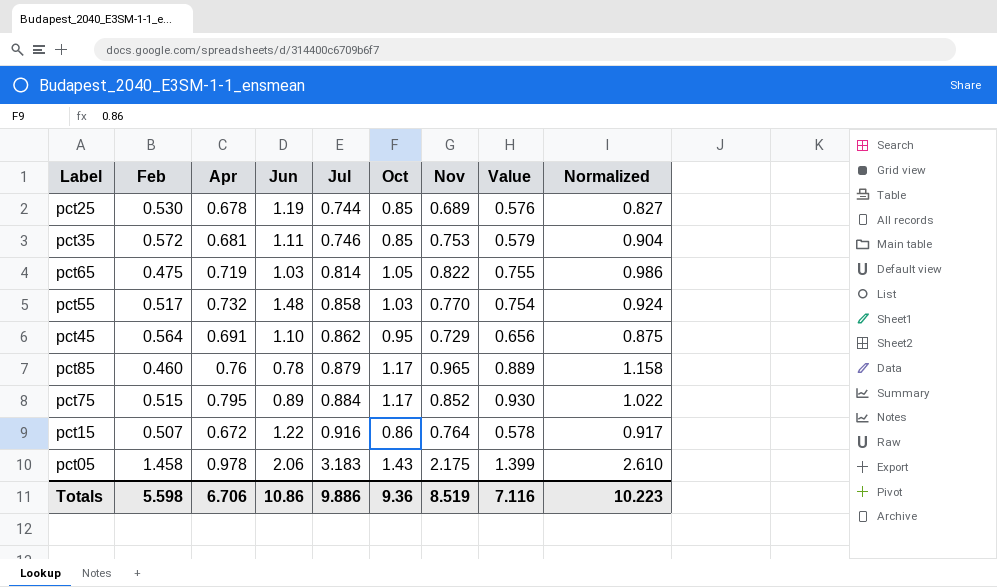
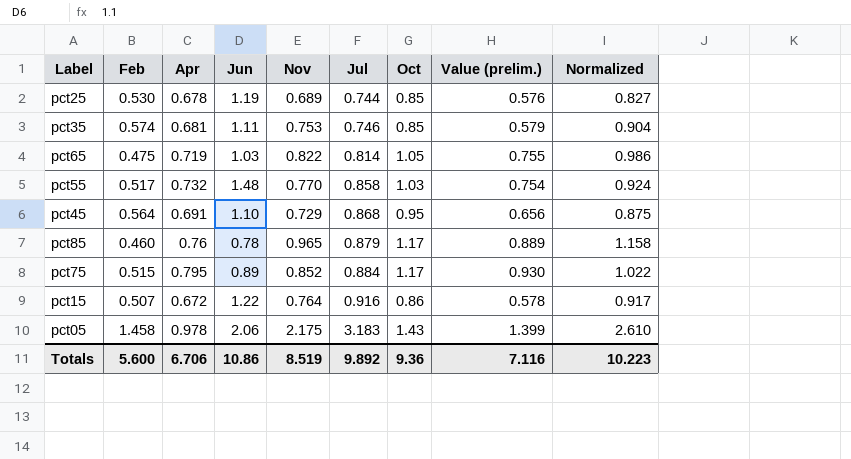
column Nov | position: 7 -> 5
column name: Value -> Value (prelim.)
pct35 | Feb: 0.572 -> 0.574
pct45 | Jul: 0.862 -> 0.868
Totals | Feb: 5.598 -> 5.600
Totals | Jul: 9.886 -> 9.892

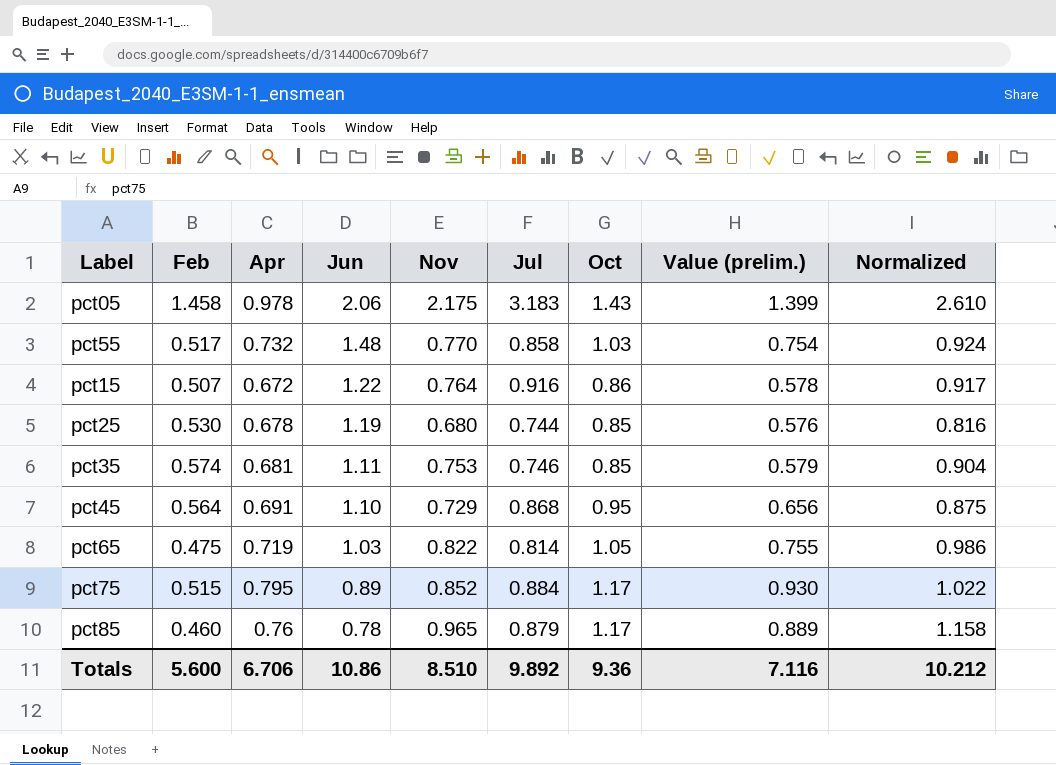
row order: Jul ascending -> Jun descending
pct25 | Nov: 0.689 -> 0.680
pct25 | Normalized: 0.827 -> 0.816
Totals | Nov: 8.519 -> 8.510
Totals | Normalized: 10.223 -> 10.212

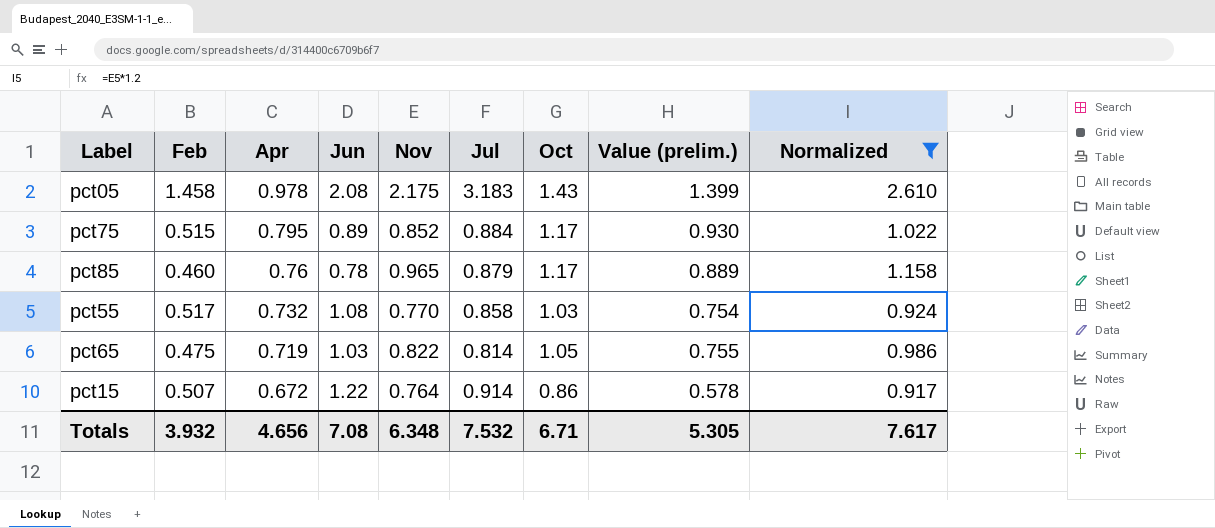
filter: none -> Normalized >= 0.917
row order: Jun descending -> Apr descending
pct05 | Jun: 2.06 -> 2.08
pct55 | Jun: 1.48 -> 1.08
pct15 | Jul: 0.916 -> 0.914
Totals | Feb: 5.600 -> 3.932
Totals | Apr: 6.706 -> 4.656
Totals | Jun: 10.86 -> 7.08
Totals | Nov: 8.510 -> 6.348
Totals | Jul: 9.892 -> 7.532
Totals | Oct: 9.36 -> 6.71
Totals | Value (prelim.): 7.116 -> 5.305
Totals | Normalized: 10.212 -> 7.617

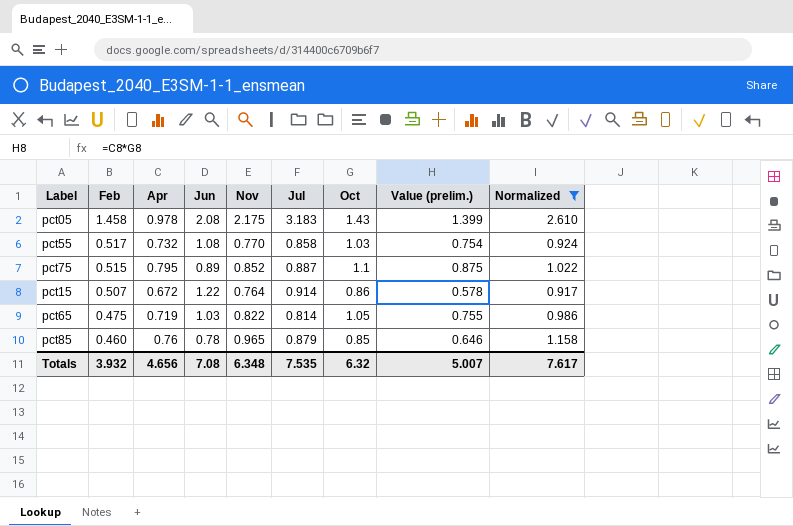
row order: Apr descending -> Feb descending
pct75 | Jul: 0.884 -> 0.887
pct75 | Oct: 1.17 -> 1.1
pct75 | Value (prelim.): 0.930 -> 0.875
pct85 | Oct: 1.17 -> 0.85
pct85 | Value (prelim.): 0.889 -> 0.646
Totals | Jul: 7.532 -> 7.535
Totals | Oct: 6.71 -> 6.32
Totals | Value (prelim.): 5.305 -> 5.007

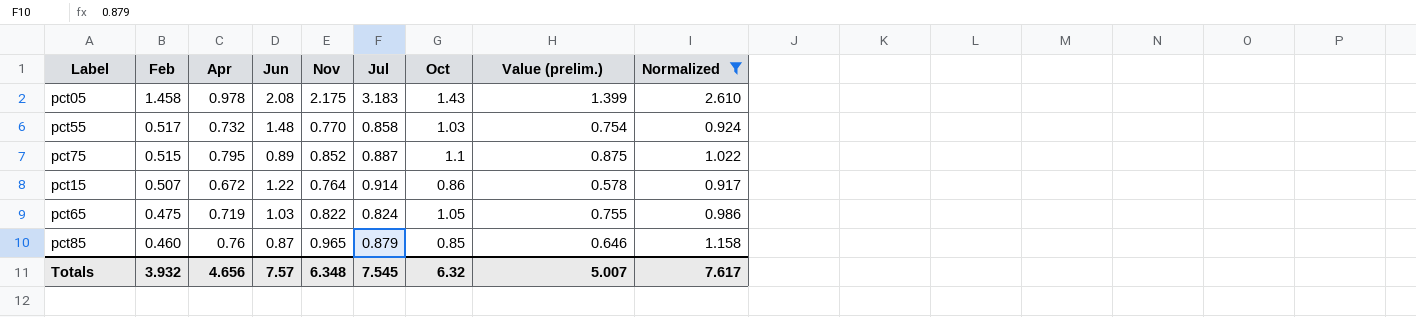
pct55 | Jun: 1.08 -> 1.48
pct65 | Jul: 0.814 -> 0.824
pct85 | Jun: 0.78 -> 0.87
Totals | Jun: 7.08 -> 7.57
Totals | Jul: 7.535 -> 7.545

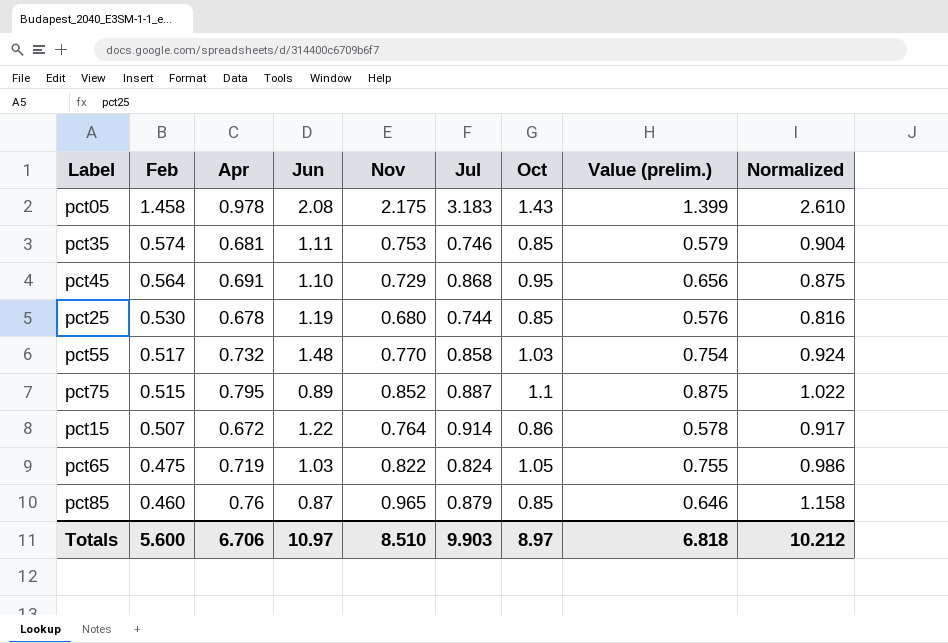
filter: Normalized >= 0.917 -> none
Totals | Feb: 3.932 -> 5.600
Totals | Apr: 4.656 -> 6.706
Totals | Jun: 7.57 -> 10.97
Totals | Nov: 6.348 -> 8.510
Totals | Jul: 7.545 -> 9.903
Totals | Oct: 6.32 -> 8.97
Totals | Value (prelim.): 5.007 -> 6.818
Totals | Normalized: 7.617 -> 10.212

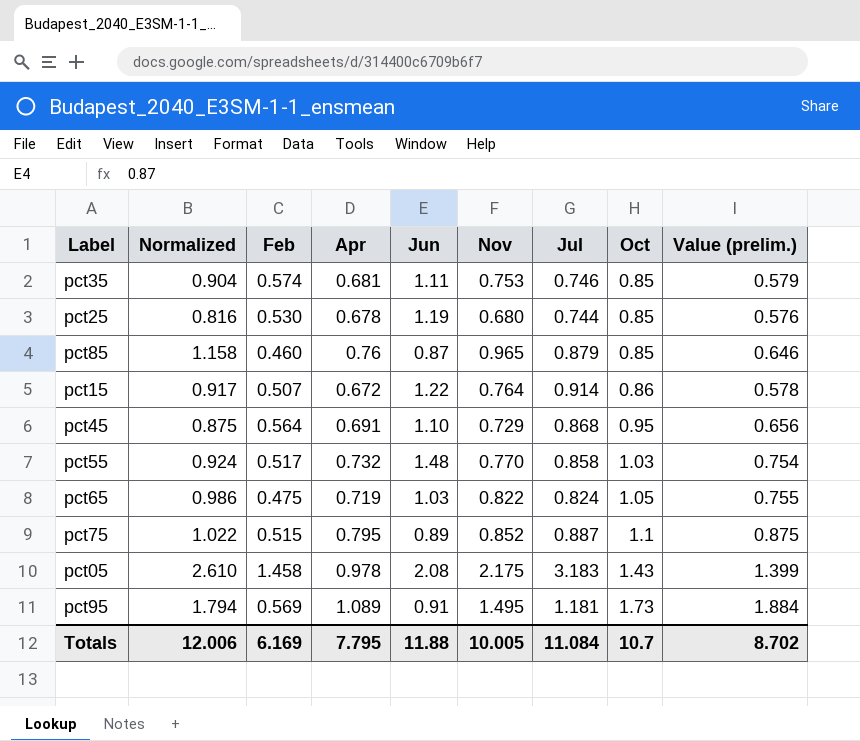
row order: Feb descending -> Oct ascending
column Normalized | position: 9 -> 2
row pct95: none -> 1.794 | 0.569 | 1.089 | 0.91 | 1.495 | 1.181 | 1.73 | 1.884
Totals | Normalized: 10.212 -> 12.006
Totals | Feb: 5.600 -> 6.169
Totals | Apr: 6.706 -> 7.795
Totals | Jun: 10.97 -> 11.88
Totals | Nov: 8.510 -> 10.005
Totals | Jul: 9.903 -> 11.084
Totals | Oct: 8.97 -> 10.7
Totals | Value (prelim.): 6.818 -> 8.702

